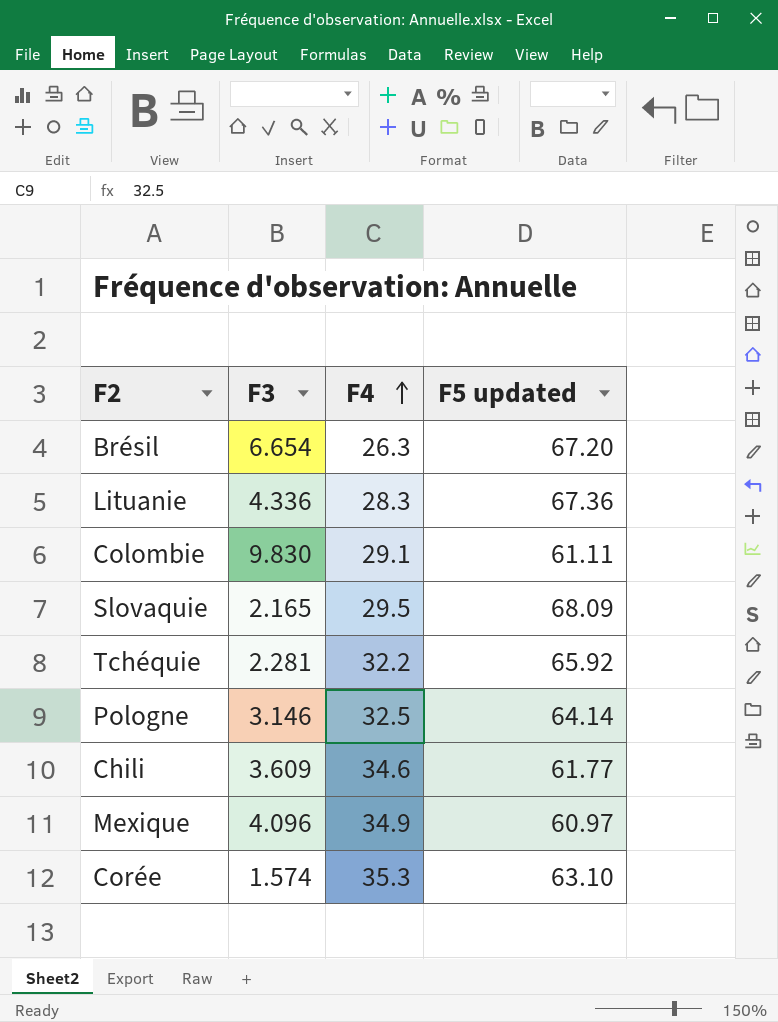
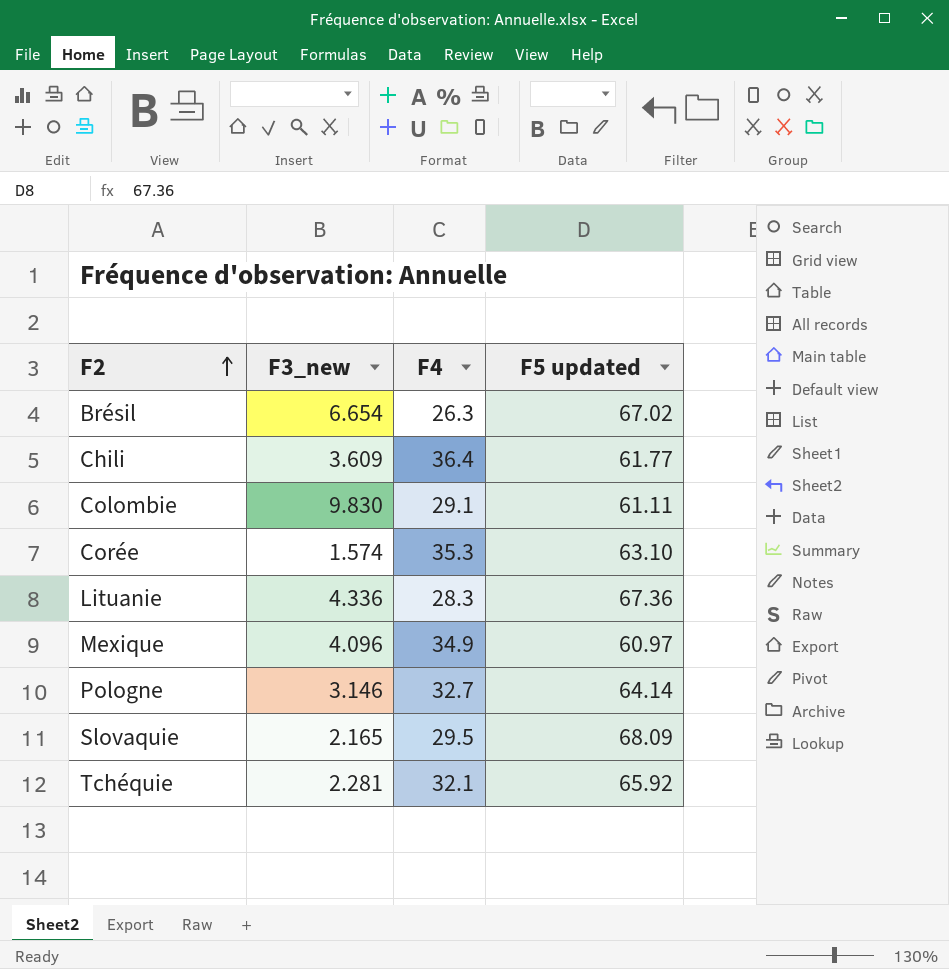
row order: F4 ascending -> F2 ascending
column name: F3 -> F3_new
Brésil | F5 updated: 67.20 -> 67.02
Chili | F4: 34.6 -> 36.4
Pologne | F4: 32.5 -> 32.7
Tchéquie | F4: 32.2 -> 32.1

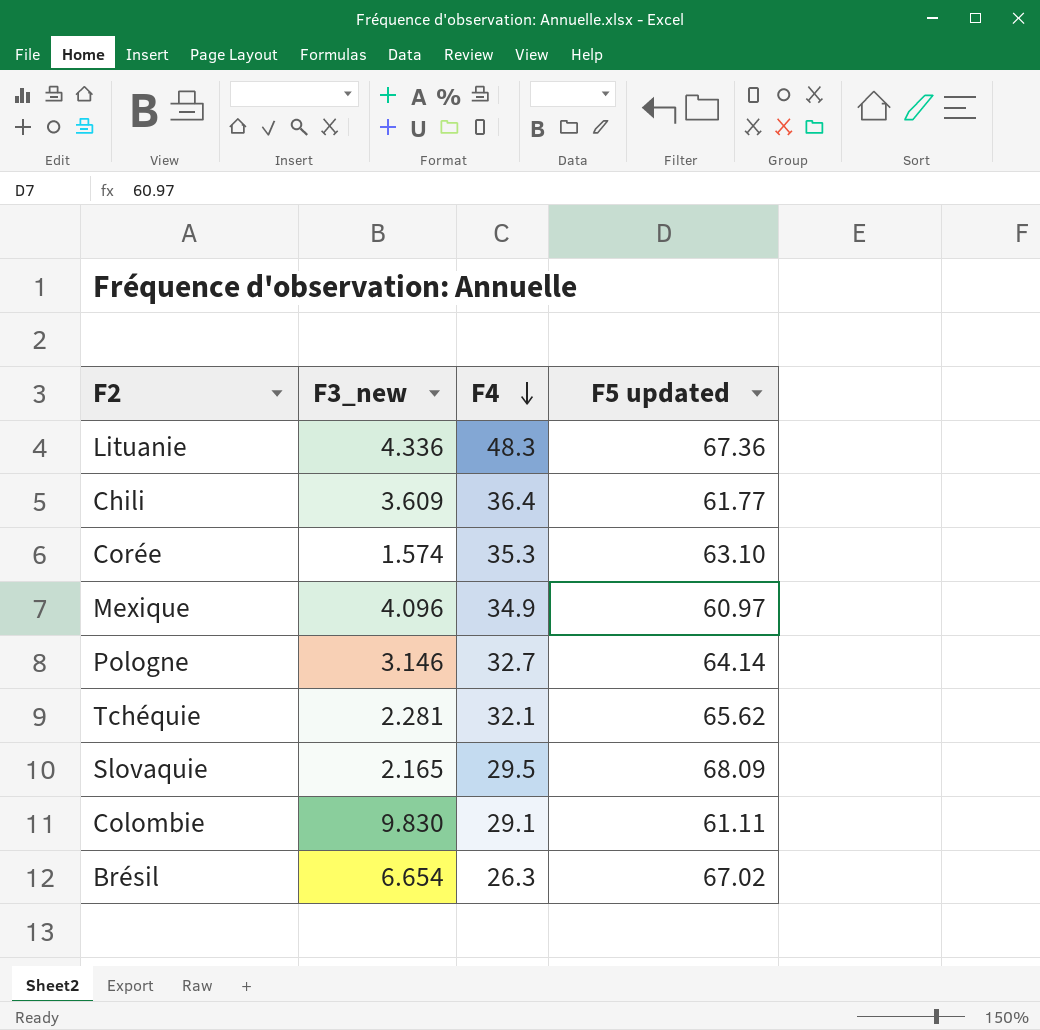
row order: F2 ascending -> F4 descending
Lituanie | F4: 28.3 -> 48.3
Tchéquie | F5 updated: 65.92 -> 65.62

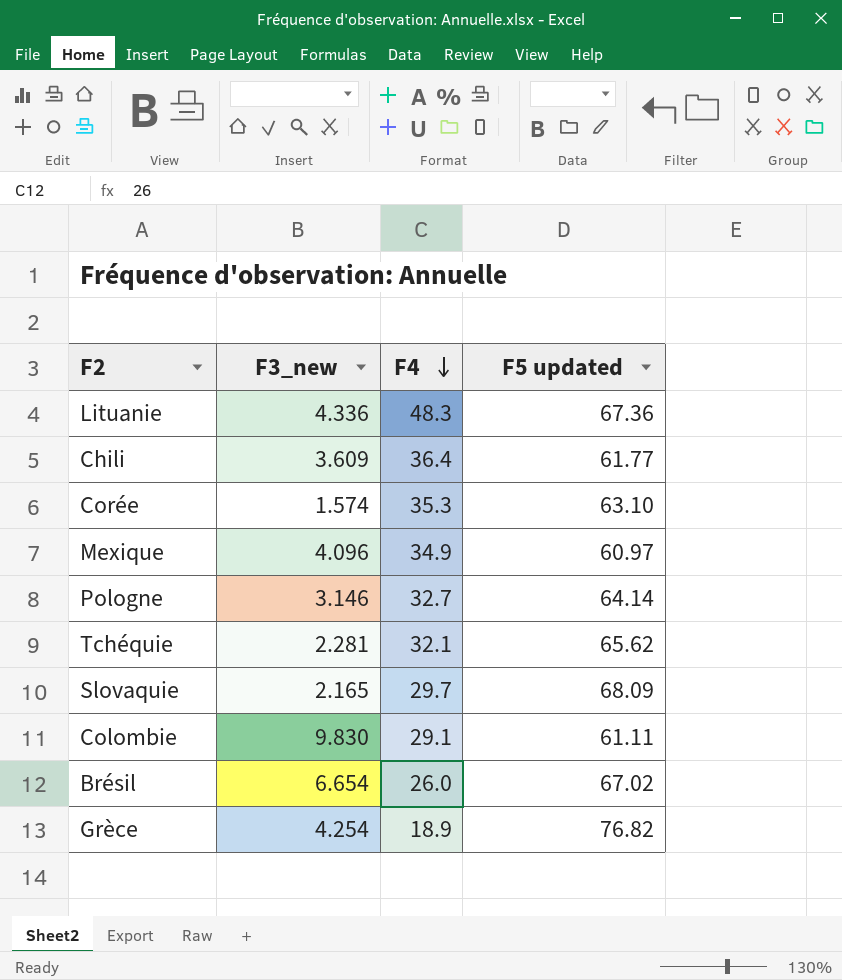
Slovaquie | F4: 29.5 -> 29.7
Brésil | F4: 26.3 -> 26.0
row Grèce: none -> 4.254 | 18.9 | 76.82

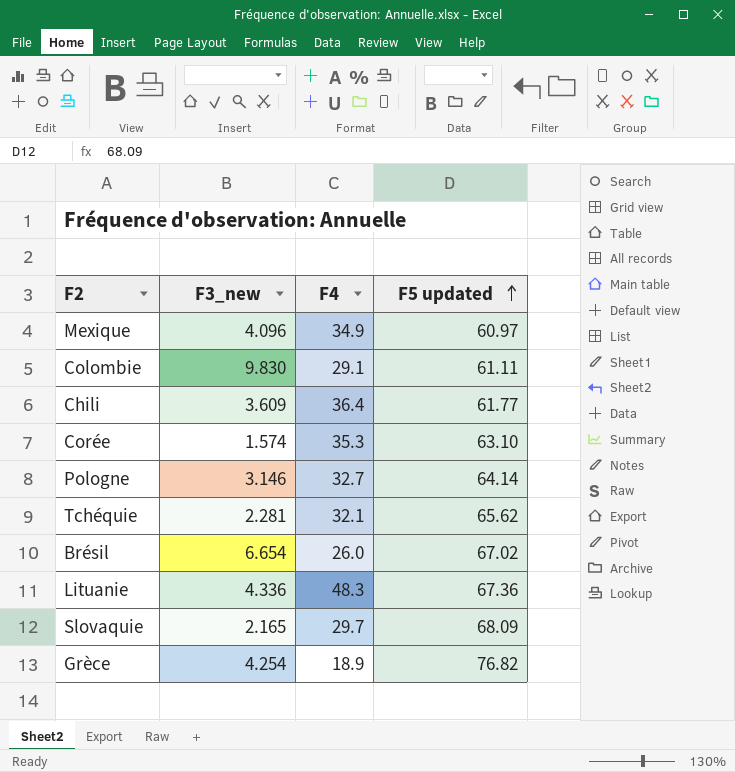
row order: F4 descending -> F5 updated ascending

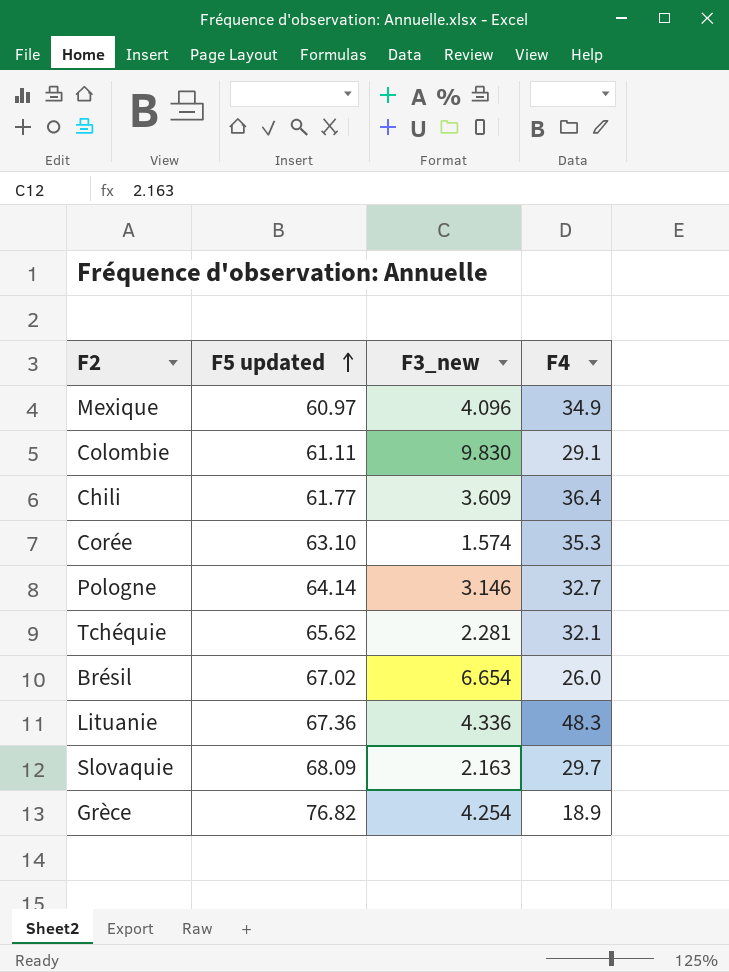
column F5 updated | position: 4 -> 2
Slovaquie | F3_new: 2.165 -> 2.163

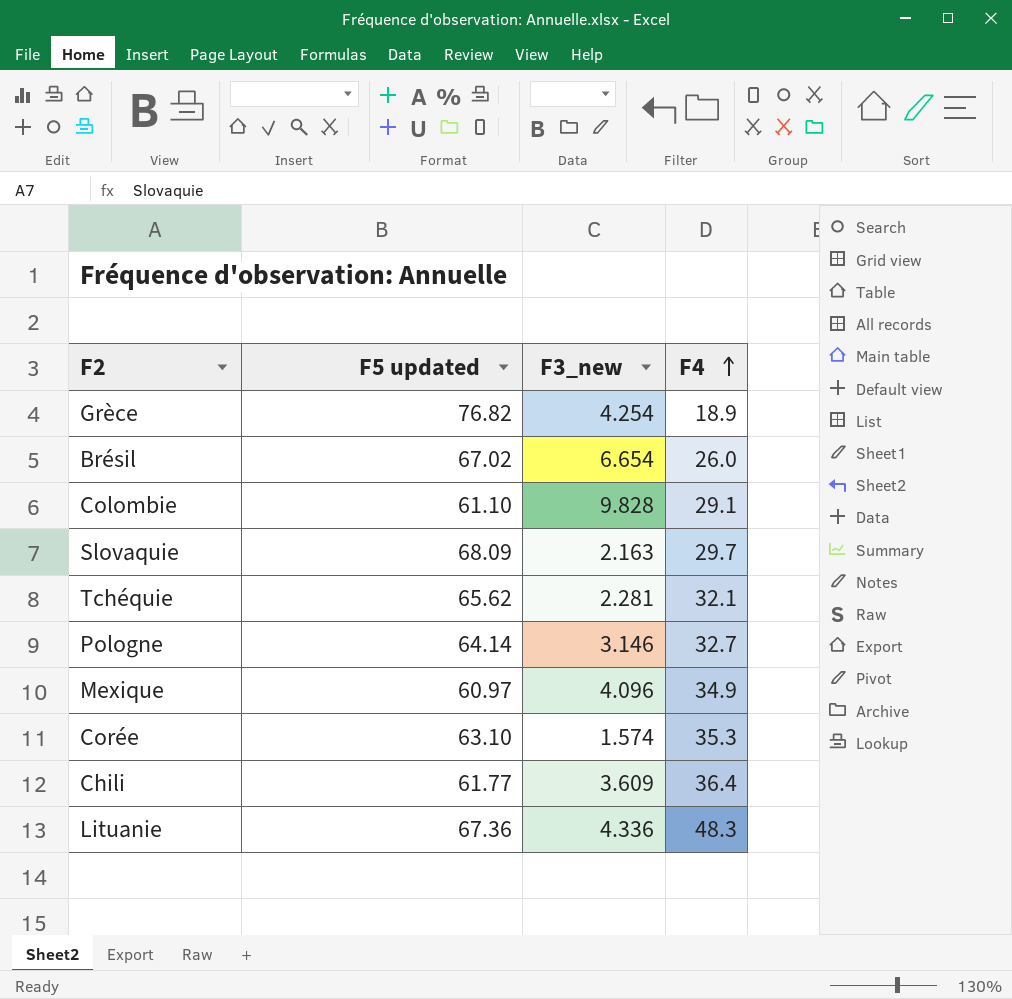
row order: F5 updated ascending -> F4 ascending
Colombie | F5 updated: 61.11 -> 61.10
Colombie | F3_new: 9.830 -> 9.828

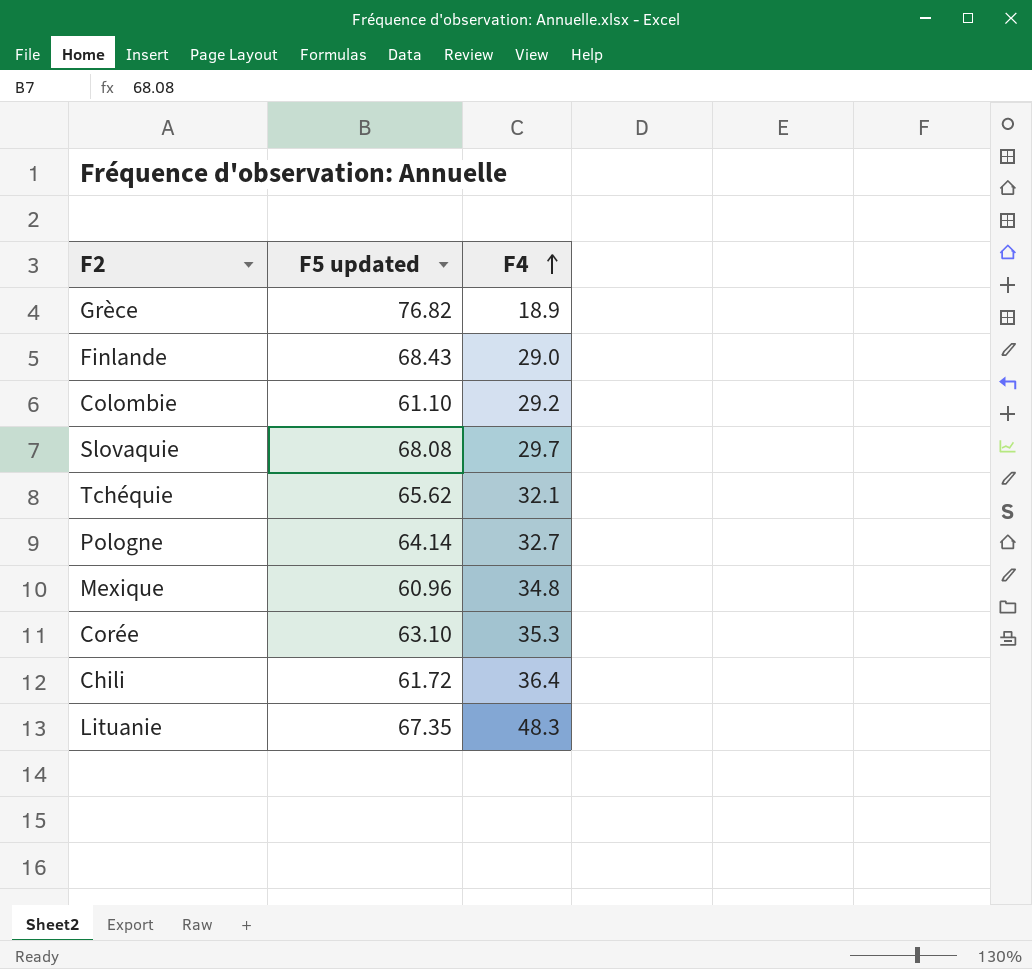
column F3_new | position: 3 -> none
row Brésil: 67.02 | 6.654 | 26.0 -> none
row Finlande: none -> 68.43 | 29.0
Colombie | F4: 29.1 -> 29.2
Slovaquie | F5 updated: 68.09 -> 68.08
Mexique | F5 updated: 60.97 -> 60.96
Mexique | F4: 34.9 -> 34.8
Chili | F5 updated: 61.77 -> 61.72
Lituanie | F5 updated: 67.36 -> 67.35

